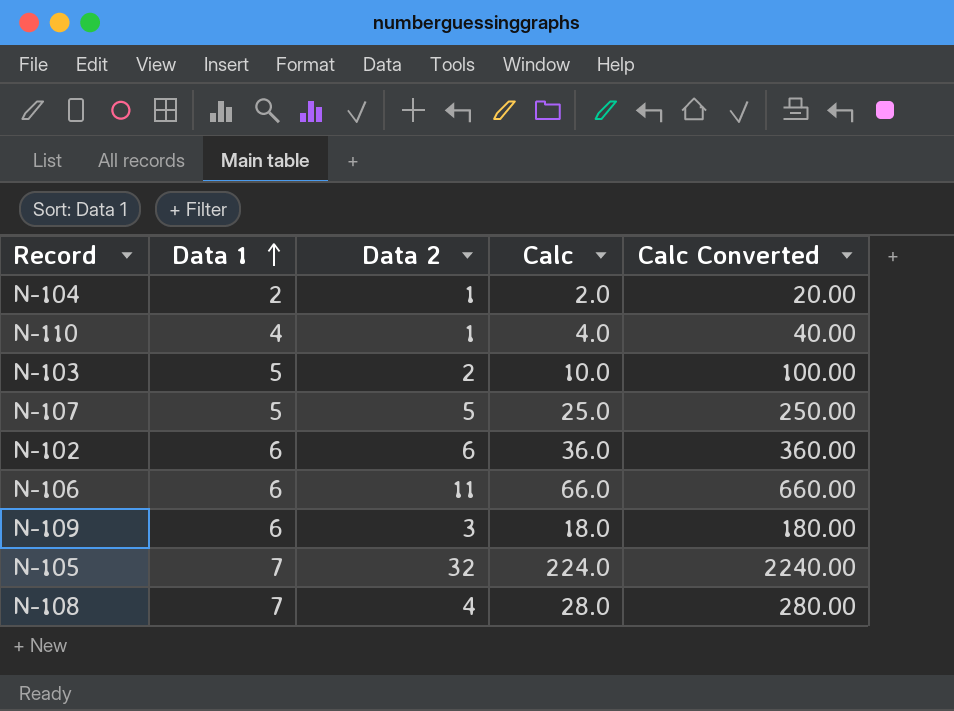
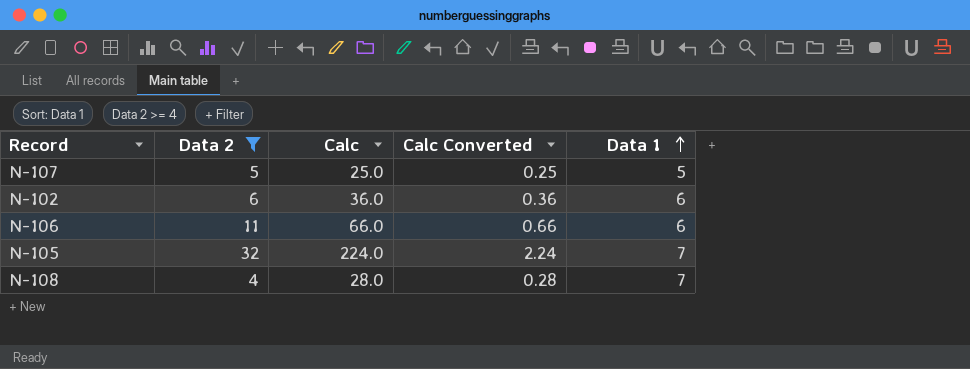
filter: none -> Data 2 >= 4
column Calc Converted | formula: [Calc] * 10 -> [Calc] * 0.01
column Data 1 | position: 2 -> 5

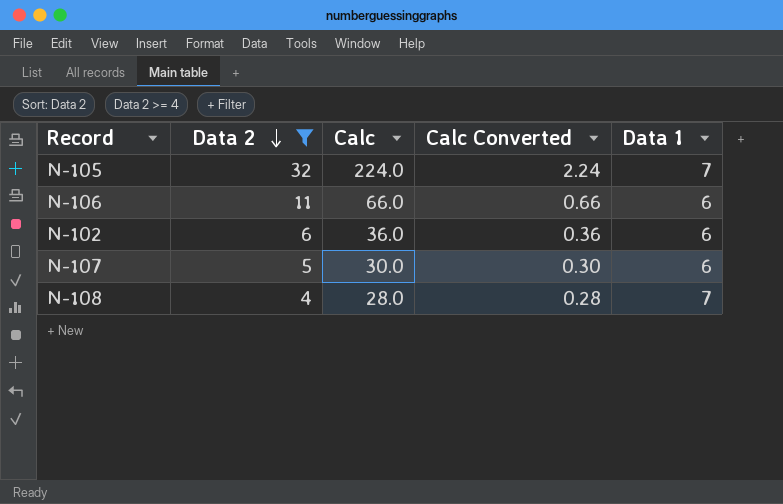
row order: Data 1 ascending -> Data 2 descending
N-107 | Calc: 25.0 -> 30.0
N-107 | Calc Converted: 0.25 -> 0.30
N-107 | Data 1: 5 -> 6

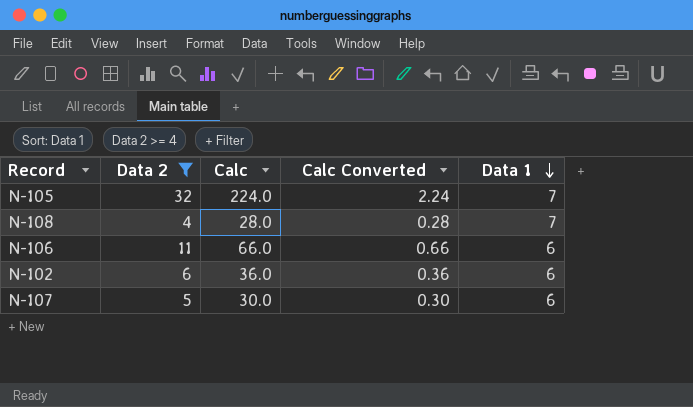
row order: Data 2 descending -> Data 1 descending

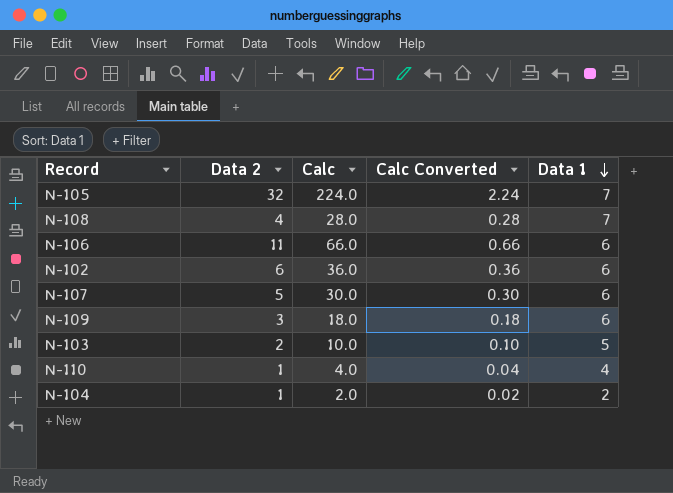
filter: Data 2 >= 4 -> none

